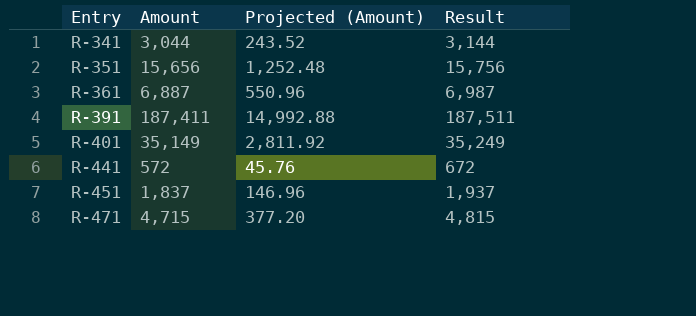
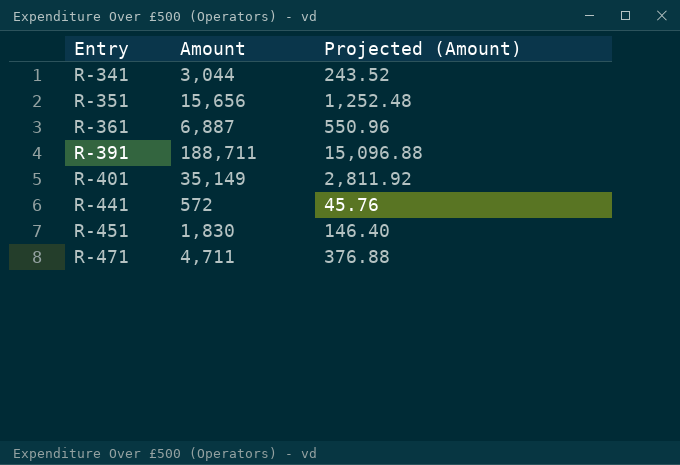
column Result | formula: [Amount] + 100 -> none
R-391 | Amount: 187,411 -> 188,711
R-391 | Projected (Amount): 14,992.88 -> 15,096.88
R-451 | Amount: 1,837 -> 1,830
R-451 | Projected (Amount): 146.96 -> 146.40
R-471 | Amount: 4,715 -> 4,711
R-471 | Projected (Amount): 377.20 -> 376.88

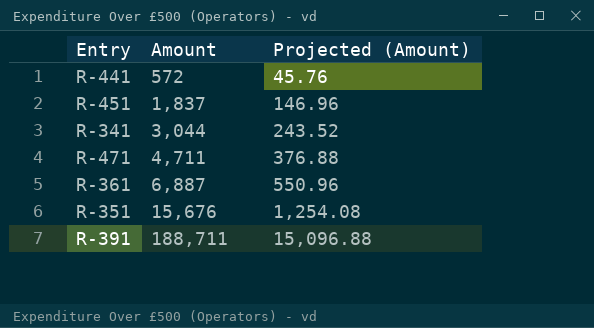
row order: Entry ascending -> Amount ascending
row R-401: 35,149 | 2,811.92 -> none
R-451 | Amount: 1,830 -> 1,837
R-451 | Projected (Amount): 146.40 -> 146.96
R-351 | Amount: 15,656 -> 15,676
R-351 | Projected (Amount): 1,252.48 -> 1,254.08

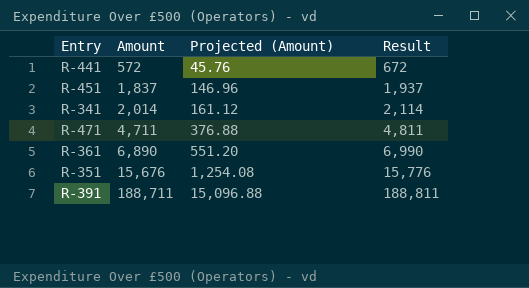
column Result | formula: none -> [Amount] + 100
R-341 | Amount: 3,044 -> 2,014
R-341 | Projected (Amount): 243.52 -> 161.12
R-361 | Amount: 6,887 -> 6,890
R-361 | Projected (Amount): 550.96 -> 551.20

